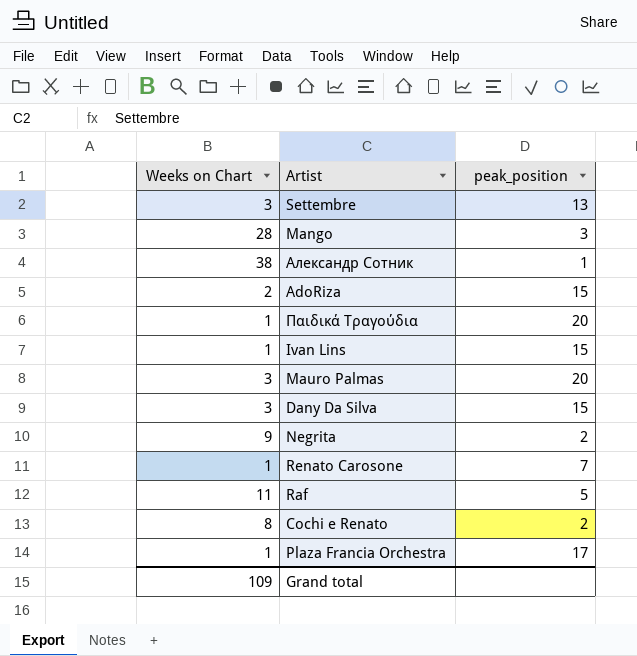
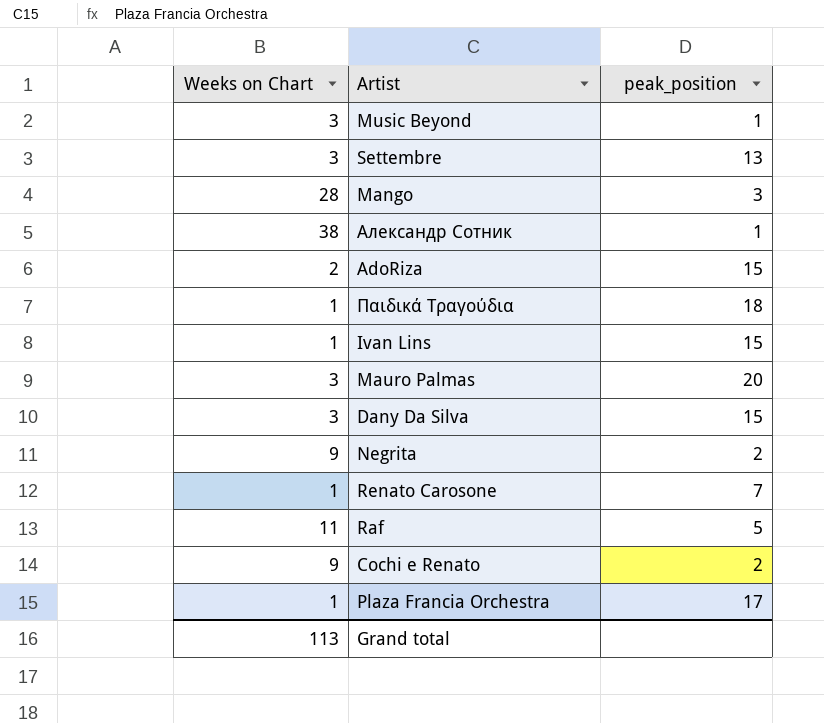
row Music Beyond: none -> 3 | 1
Παιδικά Τραγούδια | peak_position: 20 -> 18
Cochi e Renato | Weeks on Chart: 8 -> 9
Grand total | Weeks on Chart: 109 -> 113

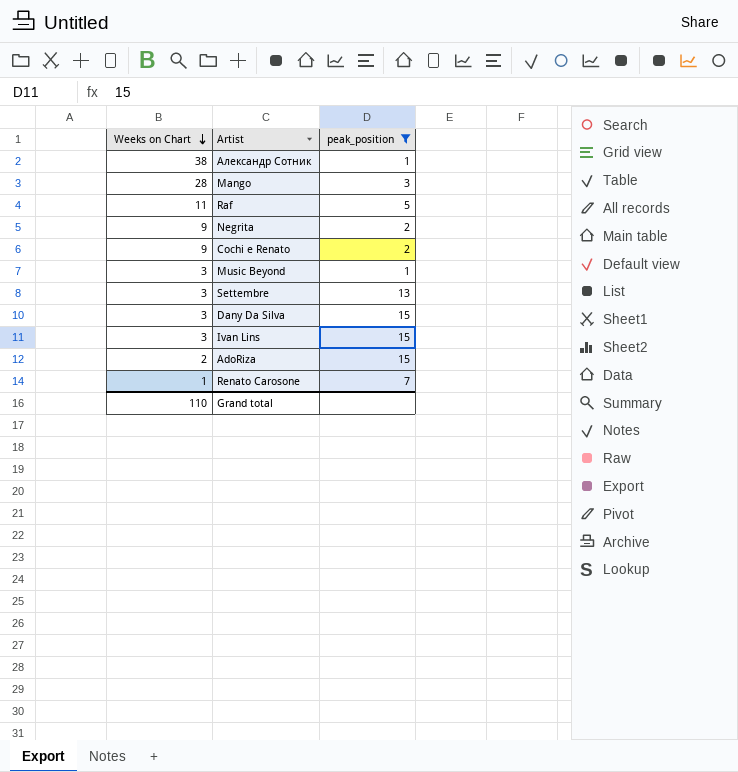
filter: none -> peak_position <= 15
row order: none -> Weeks on Chart descending
Ivan Lins | Weeks on Chart: 1 -> 3
Grand total | Weeks on Chart: 113 -> 110

